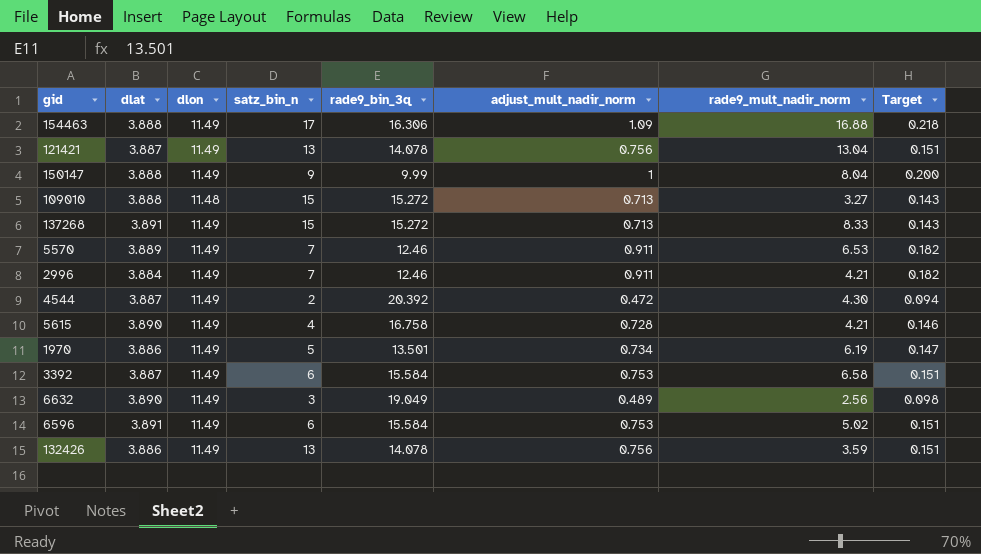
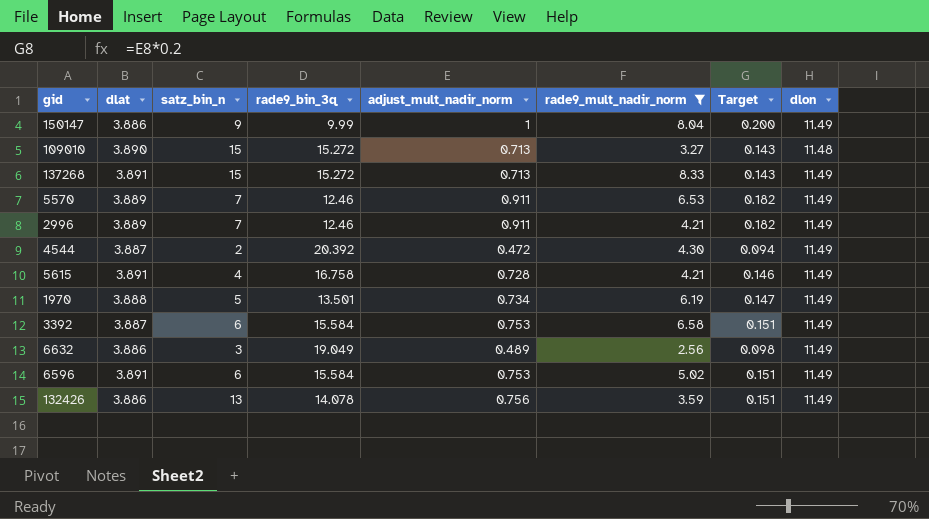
filter: none -> rade9_mult_nadir_norm <= 8.33
column dlon | position: 3 -> 8
150147 | dlat: 3.888 -> 3.886
109010 | dlat: 3.888 -> 3.890
2996 | dlat: 3.884 -> 3.889
5615 | dlat: 3.890 -> 3.891
1970 | dlat: 3.886 -> 3.888
6632 | dlat: 3.890 -> 3.886

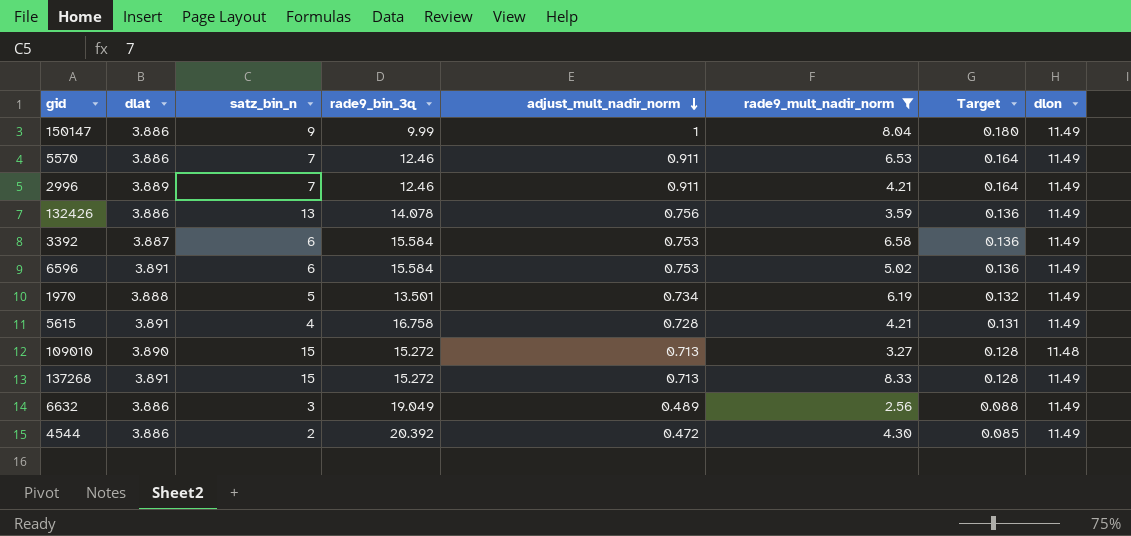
row order: none -> adjust_mult_nadir_norm descending
column Target | formula: [adjust_mult_nadir_norm] * 0.2 -> [adjust_mult_nadir_norm] * 0.18
5570 | dlat: 3.889 -> 3.886
4544 | dlat: 3.887 -> 3.886

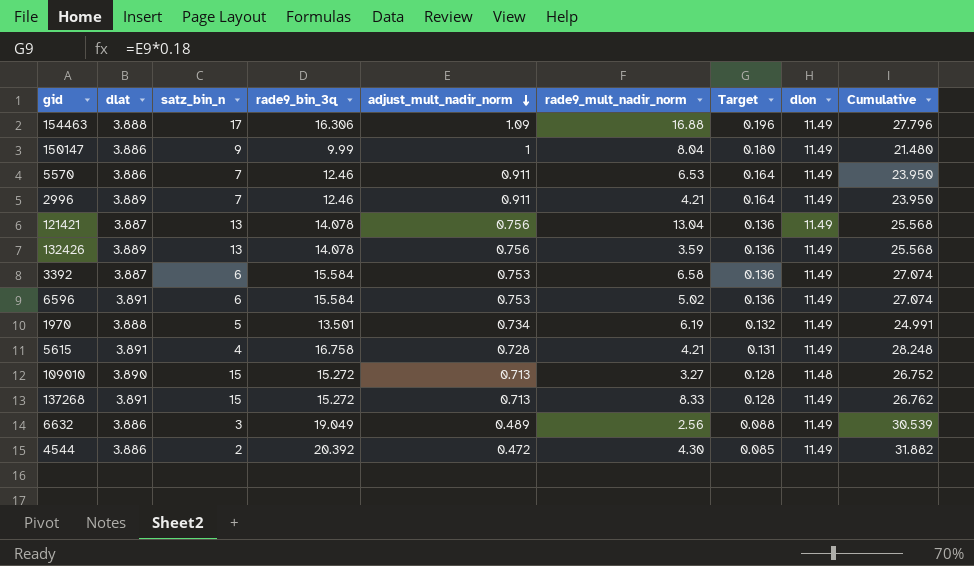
filter: rade9_mult_nadir_norm <= 8.33 -> none
column Cumulative | formula: none -> [rade9_bin_3q] + [dlon]
132426 | dlat: 3.886 -> 3.889

